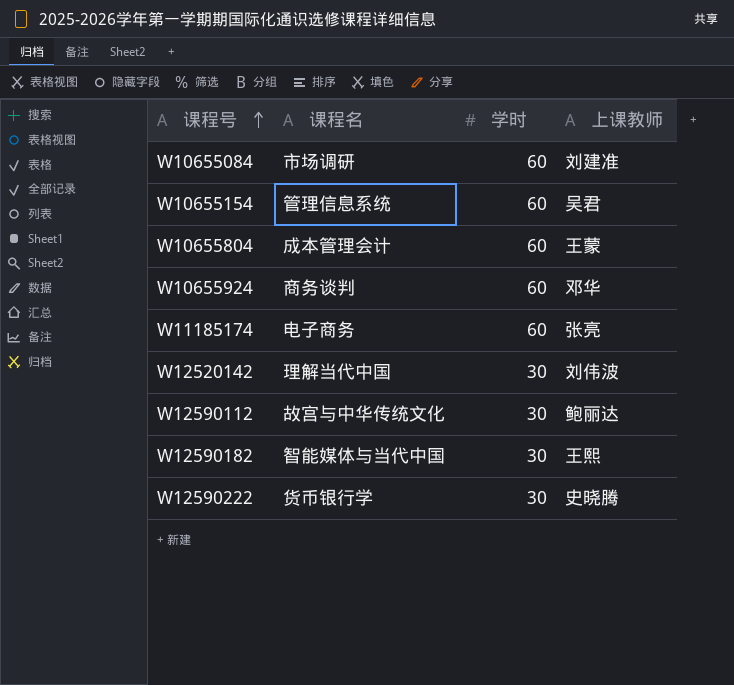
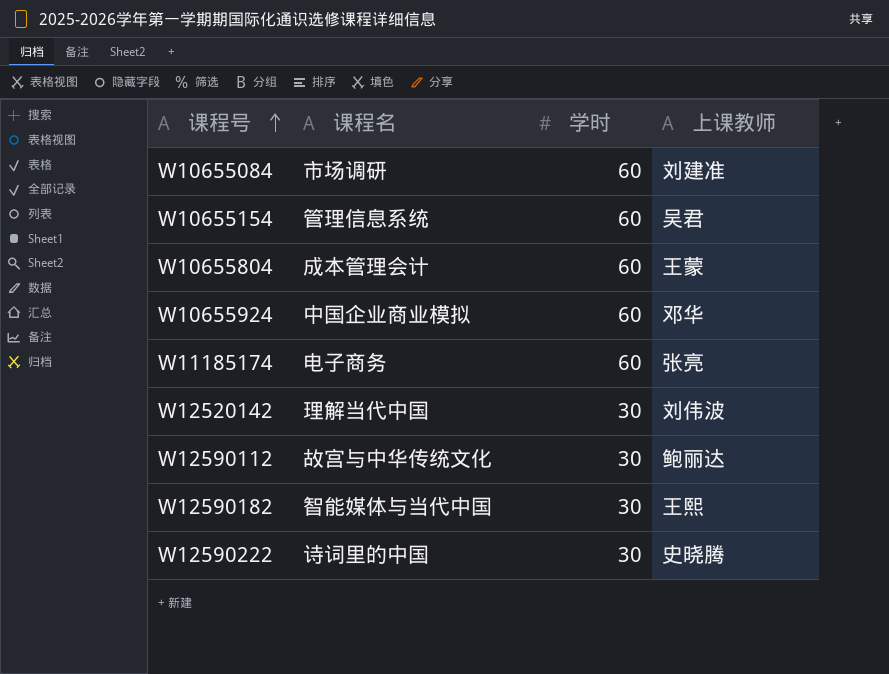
W10655924 | 课程名: 商务谈判 -> 中国企业商业模拟
W12590222 | 课程名: 货币银行学 -> 诗词里的中国

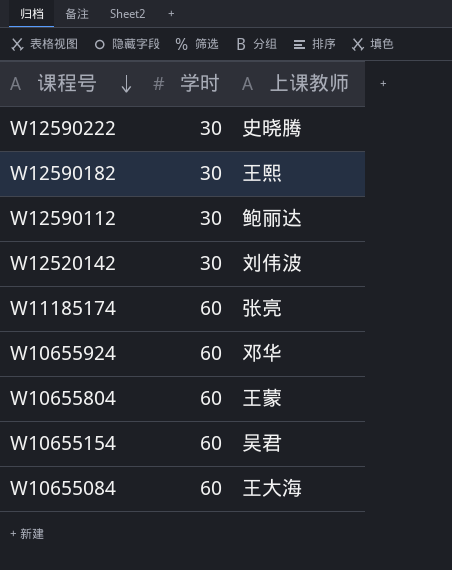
row order: 课程号 ascending -> 课程号 descending
column 课程名 | position: 2 -> none
W10655084 | 上课教师: 刘建准 -> 王大海

